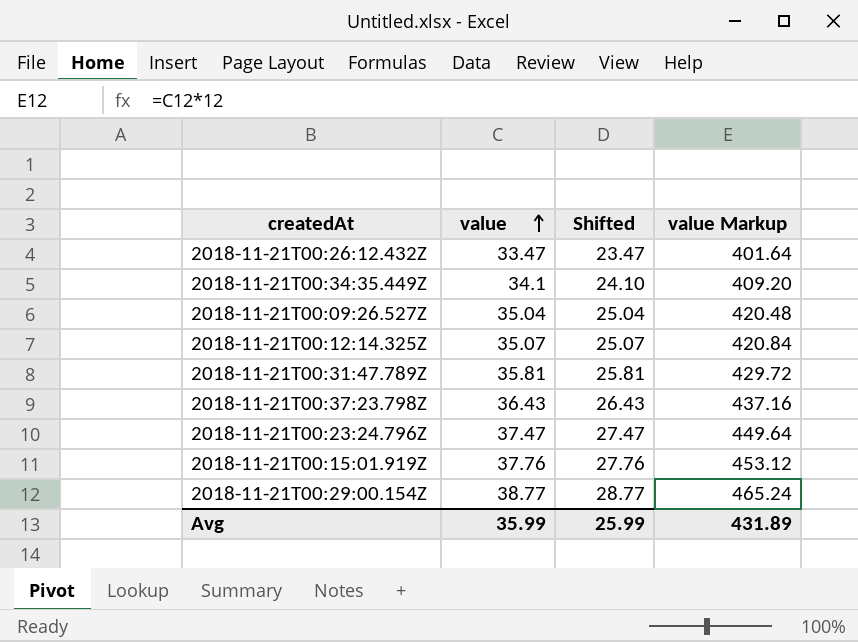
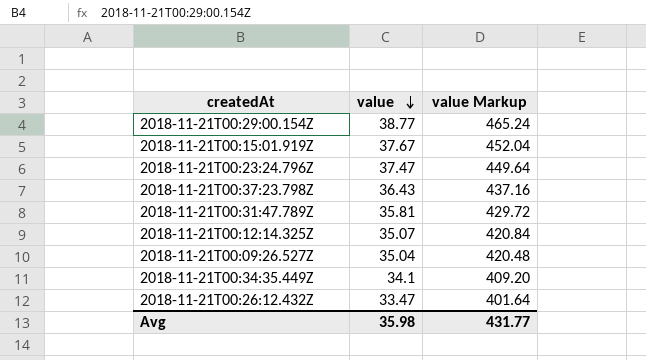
row order: value ascending -> value descending
column Shifted | formula: [value] - 10 -> none
2018-11-21T00:15:01.919Z | value: 37.76 -> 37.67
2018-11-21T00:15:01.919Z | value Markup: 453.12 -> 452.04
Avg | value: 35.99 -> 35.98
Avg | value Markup: 431.89 -> 431.77

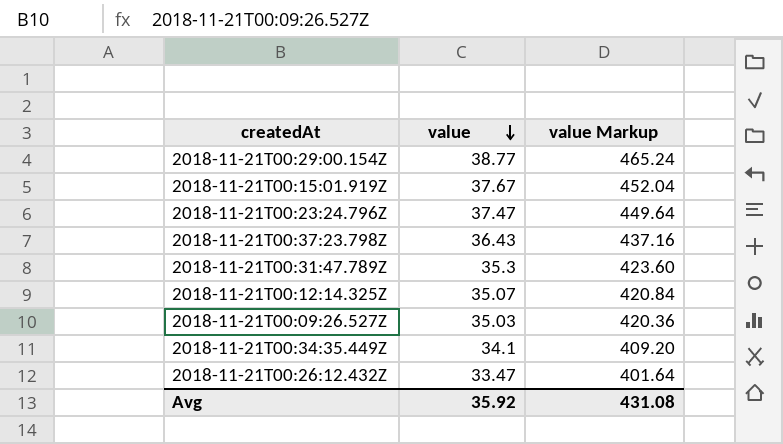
2018-11-21T00:31:47.789Z | value: 35.81 -> 35.3
2018-11-21T00:31:47.789Z | value Markup: 429.72 -> 423.60
2018-11-21T00:09:26.527Z | value: 35.04 -> 35.03
2018-11-21T00:09:26.527Z | value Markup: 420.48 -> 420.36
Avg | value: 35.98 -> 35.92
Avg | value Markup: 431.77 -> 431.08

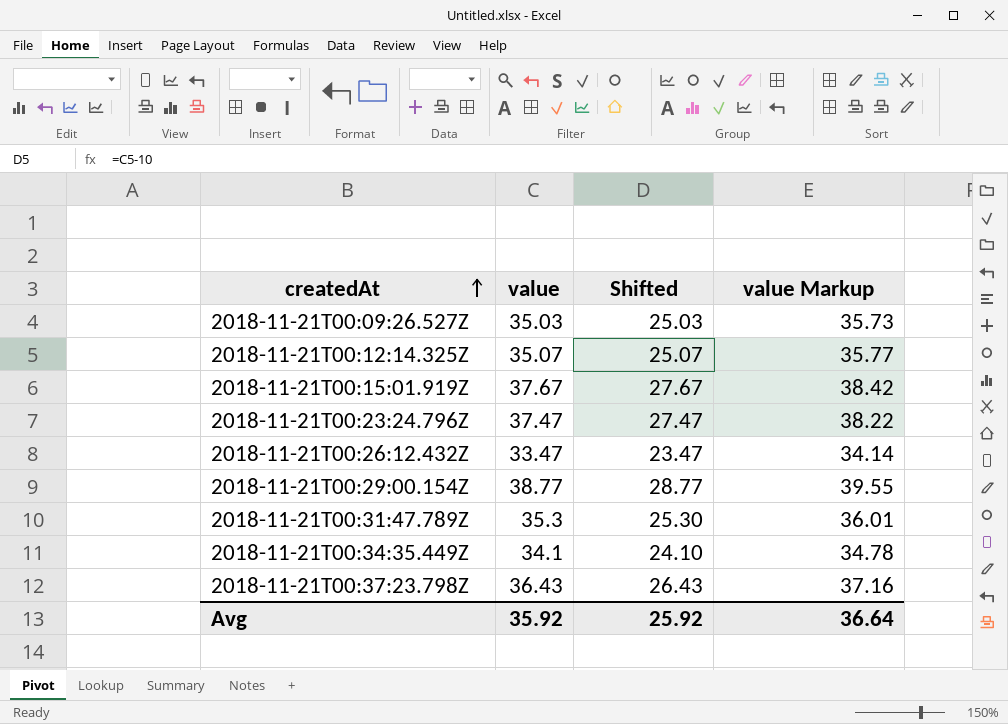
row order: value descending -> createdAt ascending
column Shifted | formula: none -> [value] - 10
column value Markup | formula: [value] * 12 -> [value] * 1.02
Avg | value Markup: 431.08 -> 36.64

